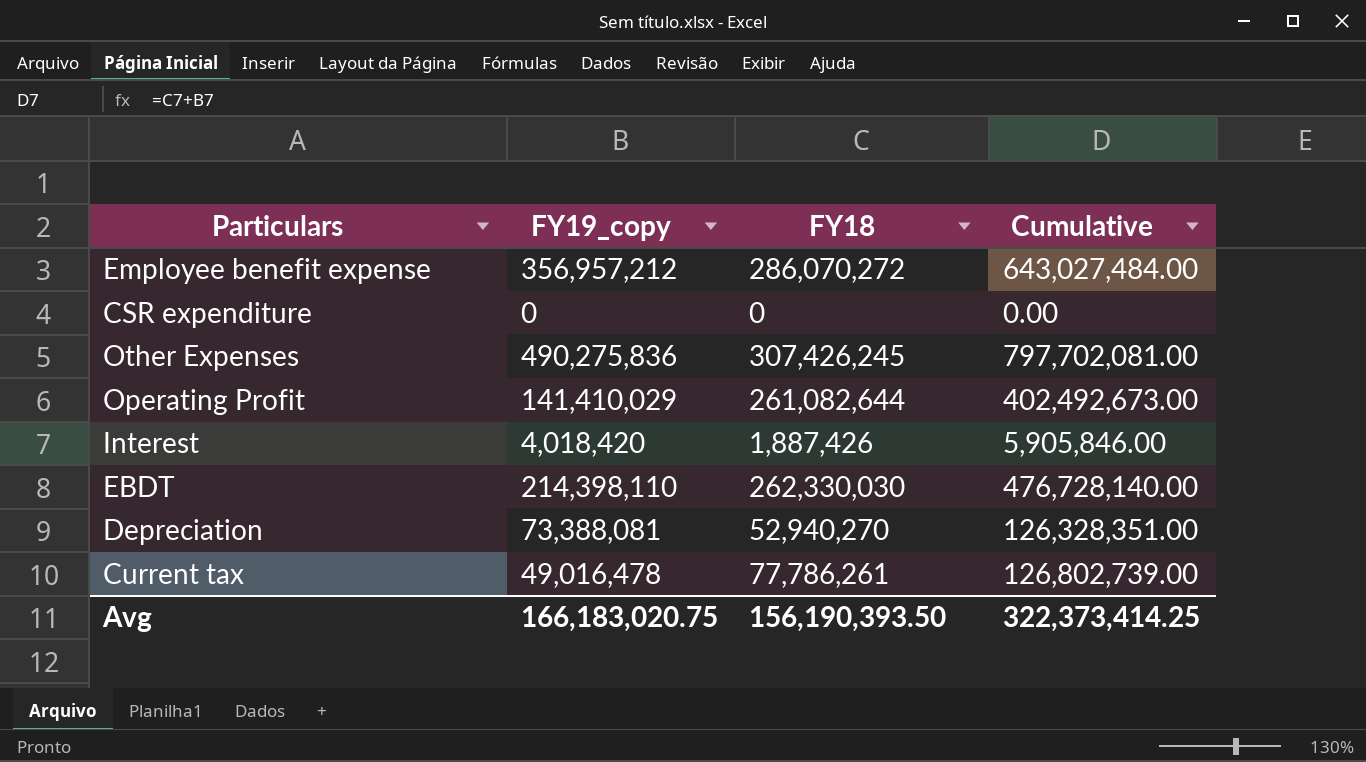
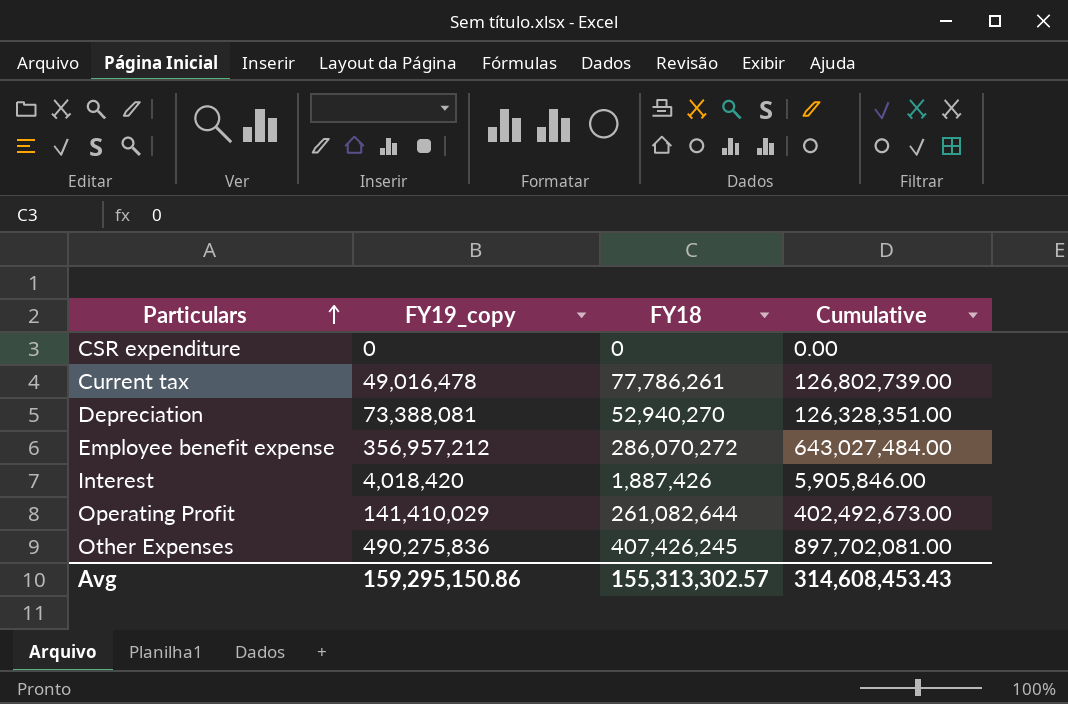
row order: none -> Particulars ascending
row EBDT: 214,398,110 | 262,330,030 | 476,728,140.00 -> none
Other Expenses | FY18: 307,426,245 -> 407,426,245
Other Expenses | Cumulative: 797,702,081.00 -> 897,702,081.00
Avg | FY19_copy: 166,183,020.75 -> 159,295,150.86
Avg | FY18: 156,190,393.50 -> 155,313,302.57
Avg | Cumulative: 322,373,414.25 -> 314,608,453.43

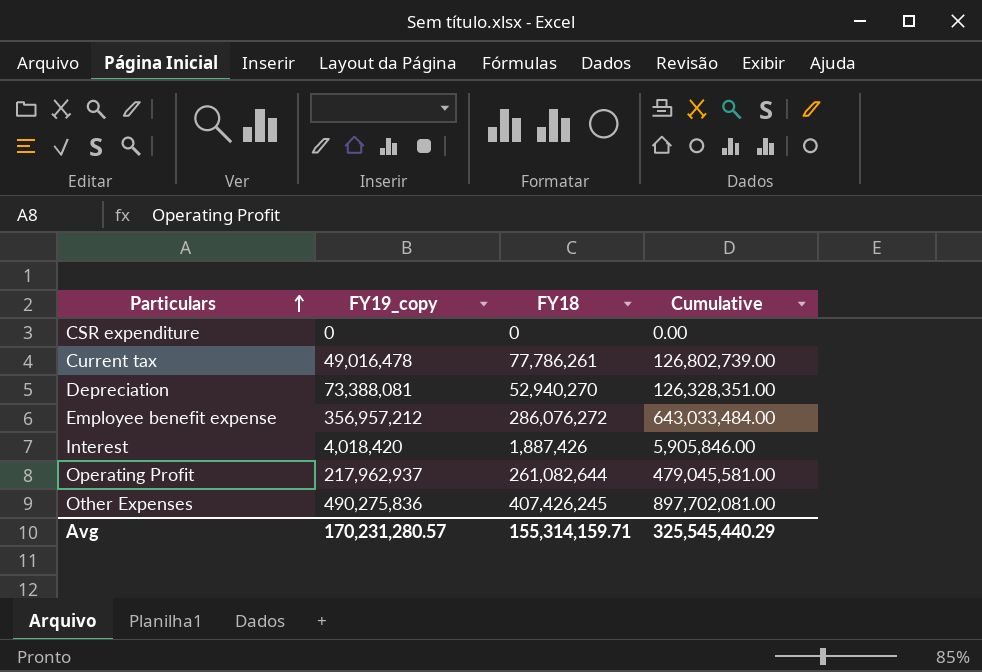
Employee benefit expense | FY18: 286,070,272 -> 286,076,272
Employee benefit expense | Cumulative: 643,027,484.00 -> 643,033,484.00
Operating Profit | FY19_copy: 141,410,029 -> 217,962,937
Operating Profit | Cumulative: 402,492,673.00 -> 479,045,581.00
Avg | FY19_copy: 159,295,150.86 -> 170,231,280.57
Avg | FY18: 155,313,302.57 -> 155,314,159.71
Avg | Cumulative: 314,608,453.43 -> 325,545,440.29

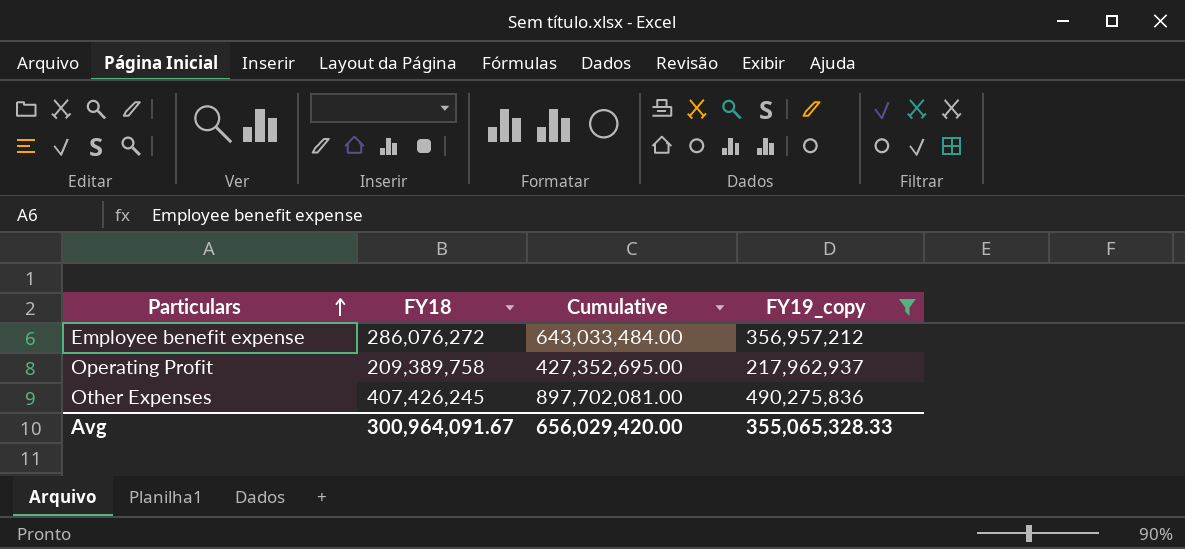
filter: none -> FY19_copy >= 217,962,937
column FY19_copy | position: 2 -> 4
Operating Profit | FY18: 261,082,644 -> 209,389,758
Operating Profit | Cumulative: 479,045,581.00 -> 427,352,695.00
Avg | FY18: 155,314,159.71 -> 300,964,091.67
Avg | Cumulative: 325,545,440.29 -> 656,029,420.00
Avg | FY19_copy: 170,231,280.57 -> 355,065,328.33

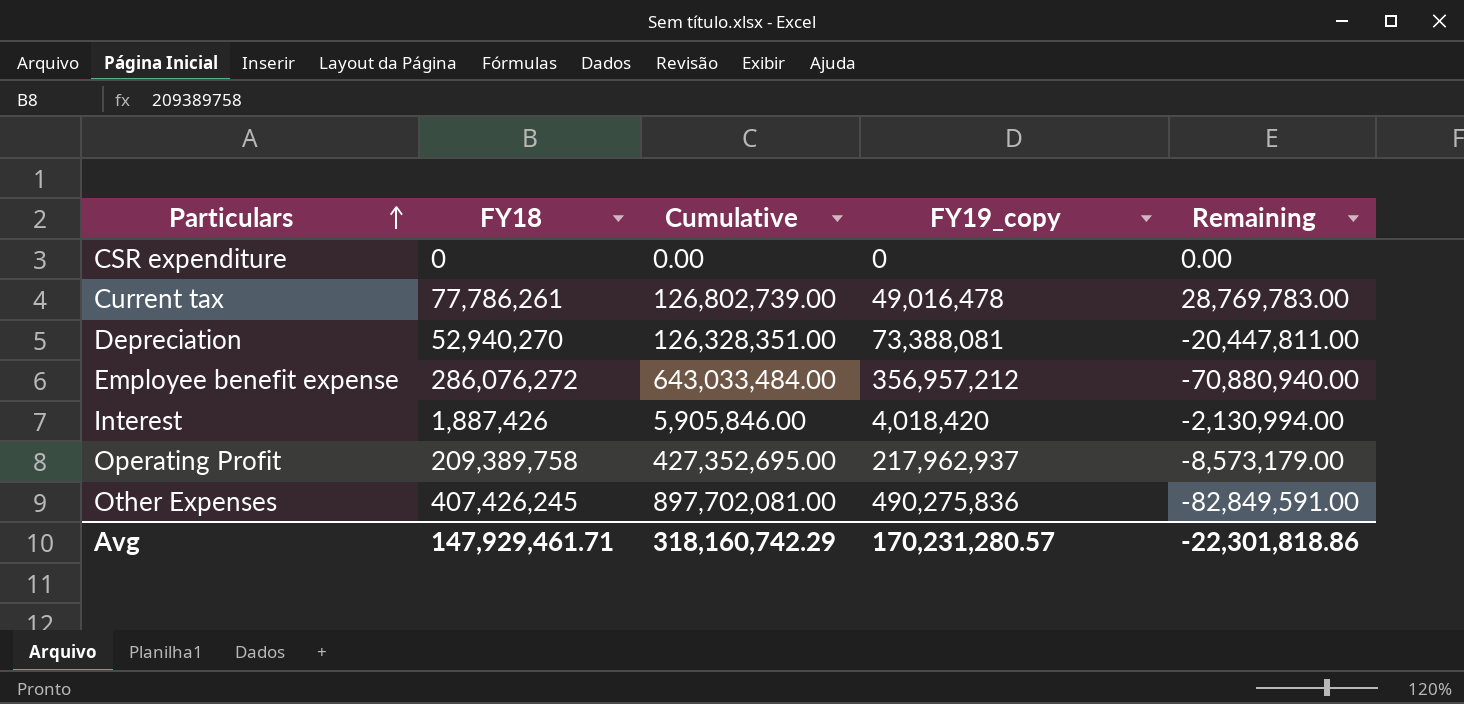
filter: FY19_copy >= 217,962,937 -> none
column Remaining | formula: none -> [FY18] - [FY19_copy]
Avg | FY18: 300,964,091.67 -> 147,929,461.71
Avg | Cumulative: 656,029,420.00 -> 318,160,742.29
Avg | FY19_copy: 355,065,328.33 -> 170,231,280.57

